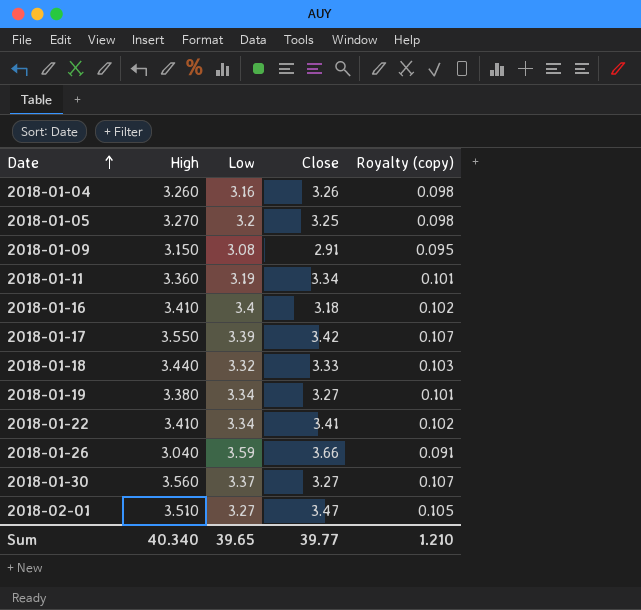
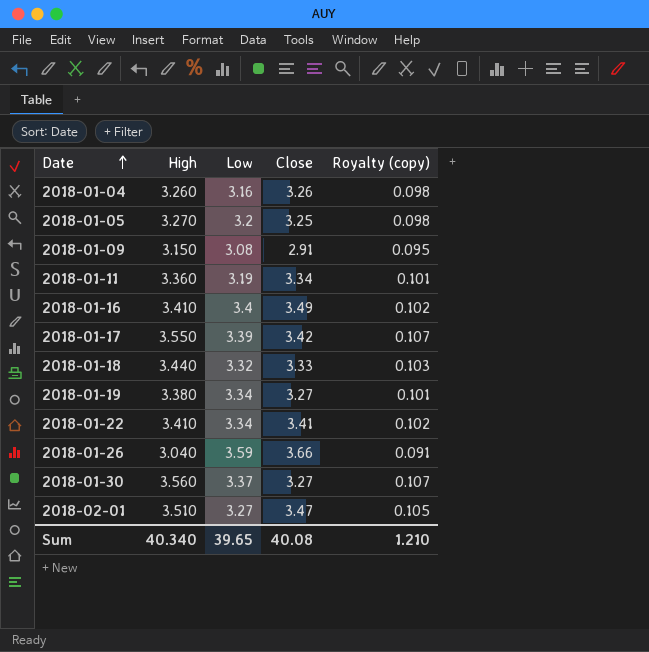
2018-01-16 | Close: 3.18 -> 3.49
Sum | Close: 39.77 -> 40.08

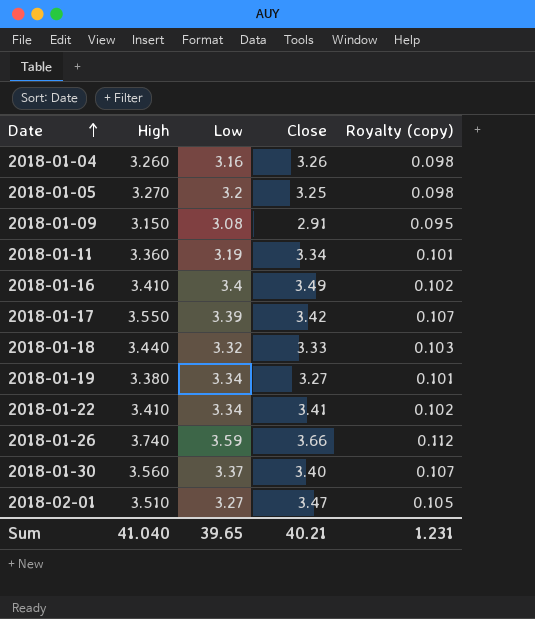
2018-01-26 | High: 3.040 -> 3.740
2018-01-26 | Royalty (copy): 0.091 -> 0.112
2018-01-30 | Close: 3.27 -> 3.40
Sum | High: 40.340 -> 41.040
Sum | Close: 40.08 -> 40.21
Sum | Royalty (copy): 1.210 -> 1.231

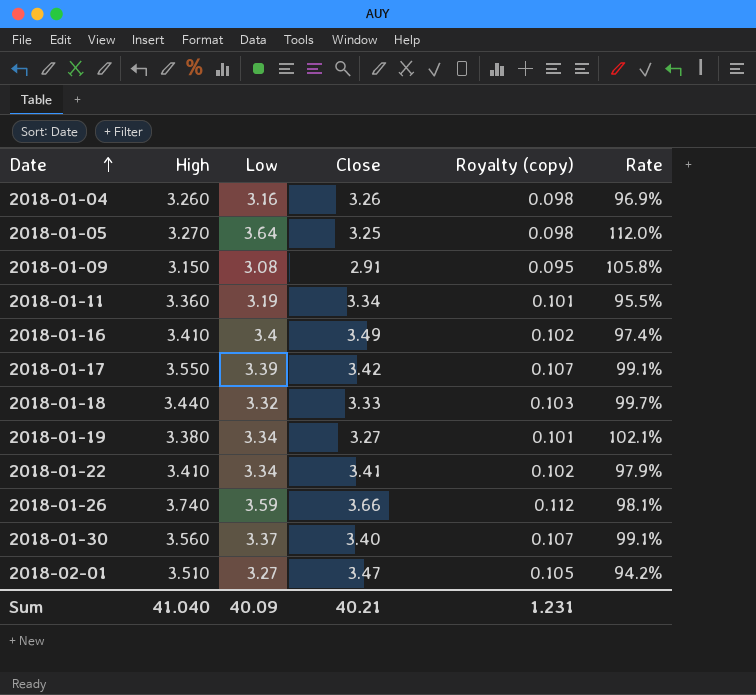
column Rate | formula: none -> [Low] / [Close]
2018-01-05 | Low: 3.2 -> 3.64
Sum | Low: 39.65 -> 40.09

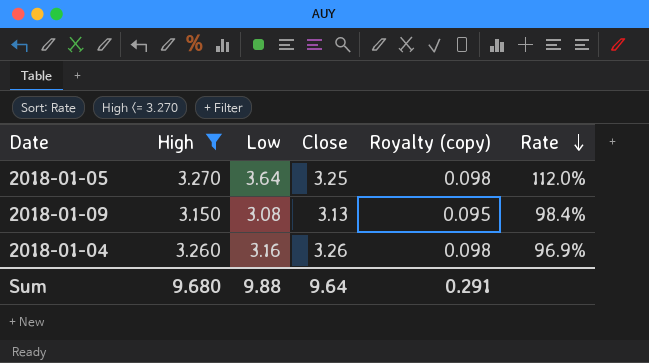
filter: none -> High <= 3.270
row order: Date ascending -> Rate descending
2018-01-09 | Close: 2.91 -> 3.13
2018-01-09 | Rate: 105.8% -> 98.4%
Sum | High: 41.040 -> 9.680
Sum | Low: 40.09 -> 9.88
Sum | Close: 40.21 -> 9.64
Sum | Royalty (copy): 1.231 -> 0.291

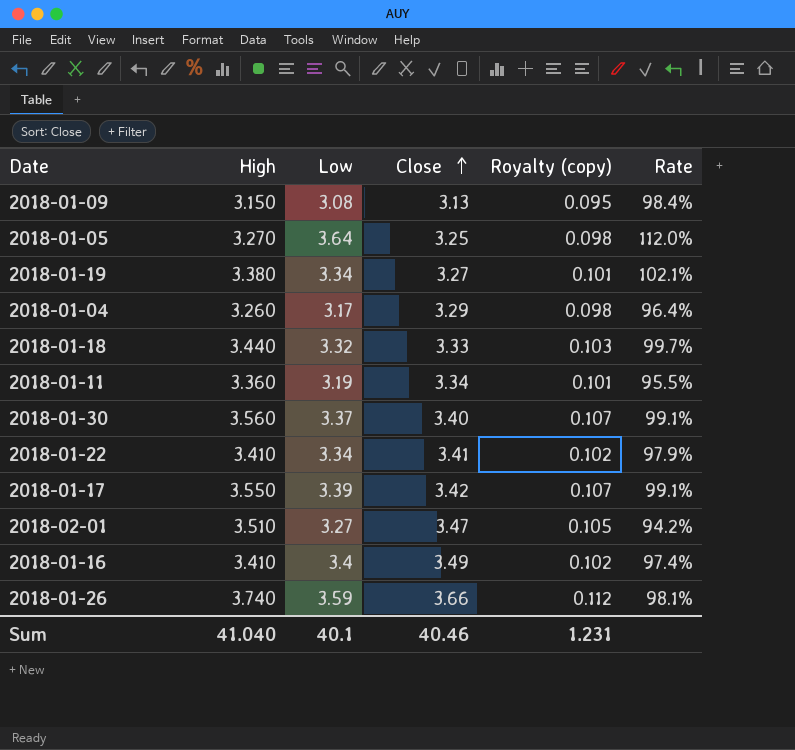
filter: High <= 3.270 -> none
row order: Rate descending -> Close ascending
2018-01-04 | Low: 3.16 -> 3.17
2018-01-04 | Close: 3.26 -> 3.29
2018-01-04 | Rate: 96.9% -> 96.4%
Sum | High: 9.680 -> 41.040
Sum | Low: 9.88 -> 40.1
Sum | Close: 9.64 -> 40.46
Sum | Royalty (copy): 0.291 -> 1.231

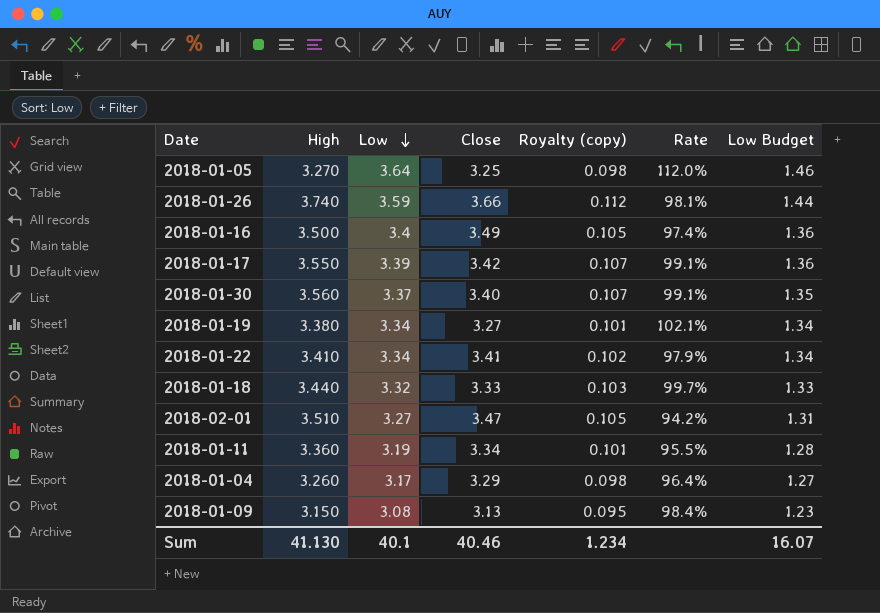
row order: Close ascending -> Low descending
column Low Budget | formula: none -> [Low] * 0.4
2018-01-16 | High: 3.410 -> 3.500
2018-01-16 | Royalty (copy): 0.102 -> 0.105
Sum | High: 41.040 -> 41.130
Sum | Royalty (copy): 1.231 -> 1.234

